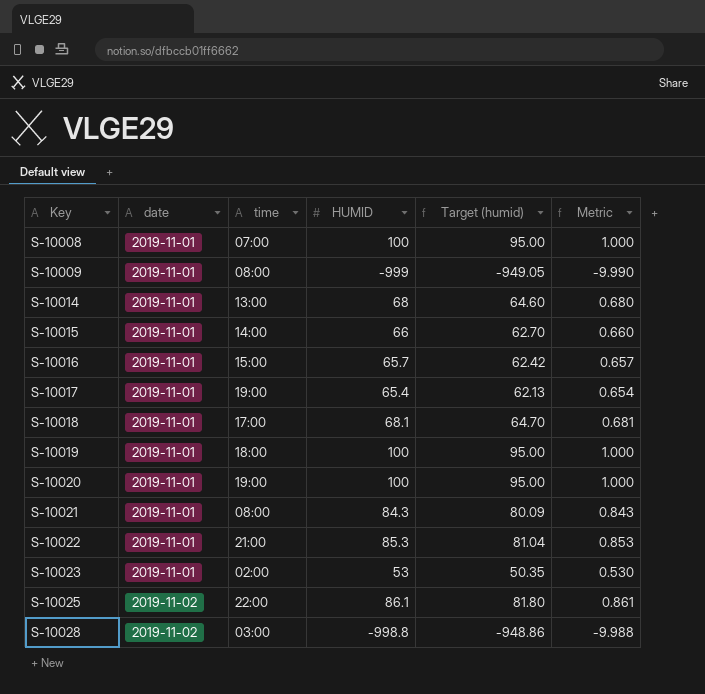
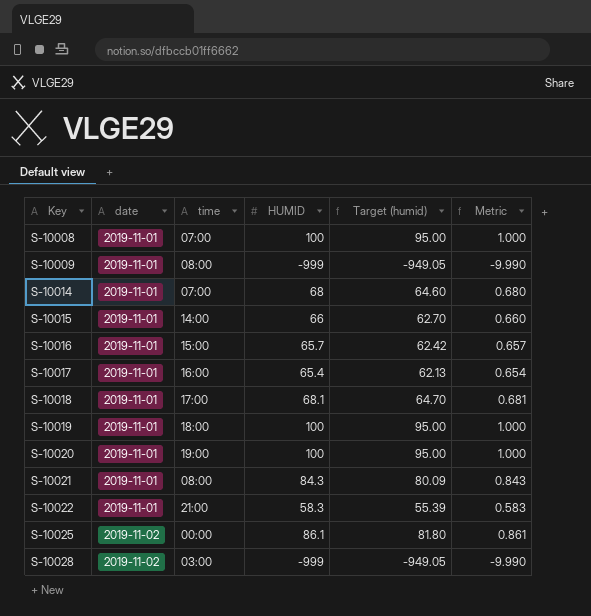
row S-10023: 2019-11-01 | 02:00 | 53 | 50.35 | 0.530 -> none
S-10014 | time: 13:00 -> 07:00
S-10017 | time: 19:00 -> 16:00
S-10022 | HUMID: 85.3 -> 58.3
S-10022 | Target (humid): 81.04 -> 55.39
S-10022 | Metric: 0.853 -> 0.583
S-10025 | time: 22:00 -> 00:00
S-10028 | HUMID: -998.8 -> -999
S-10028 | Target (humid): -948.86 -> -949.05
S-10028 | Metric: -9.988 -> -9.990

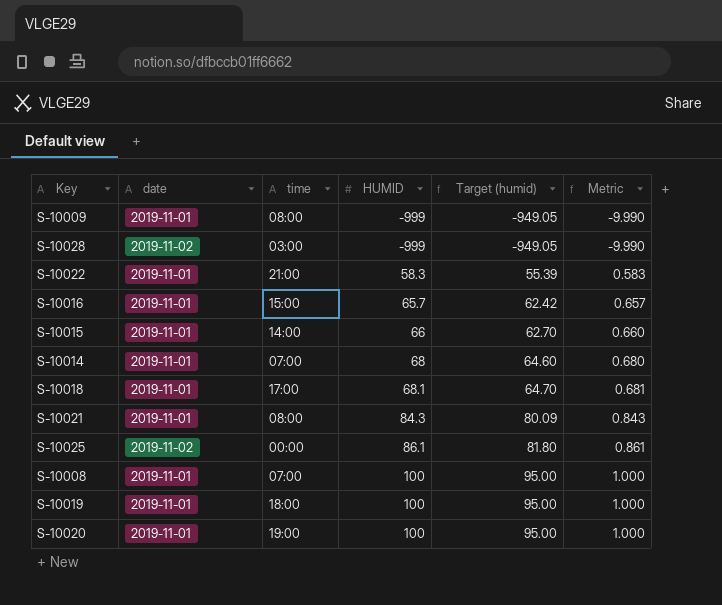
row order: Key ascending -> HUMID ascending
row S-10017: 2019-11-01 | 16:00 | 65.4 | 62.13 | 0.654 -> none

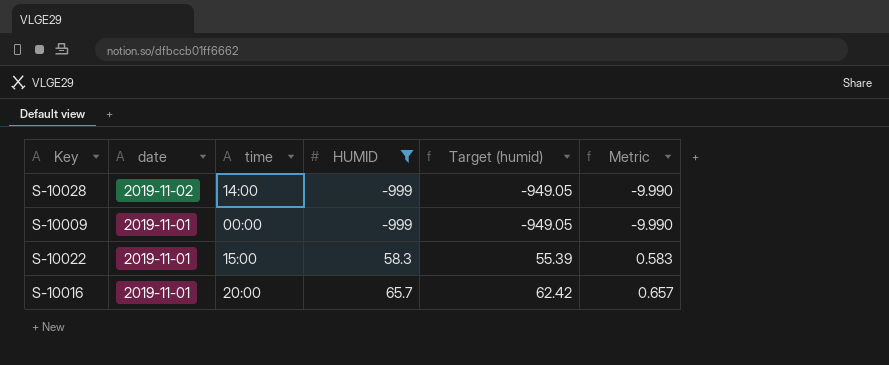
filter: none -> HUMID <= 65.7
row order: HUMID ascending -> date descending
S-10028 | time: 03:00 -> 14:00
S-10009 | time: 08:00 -> 00:00
S-10022 | time: 21:00 -> 15:00
S-10016 | time: 15:00 -> 20:00

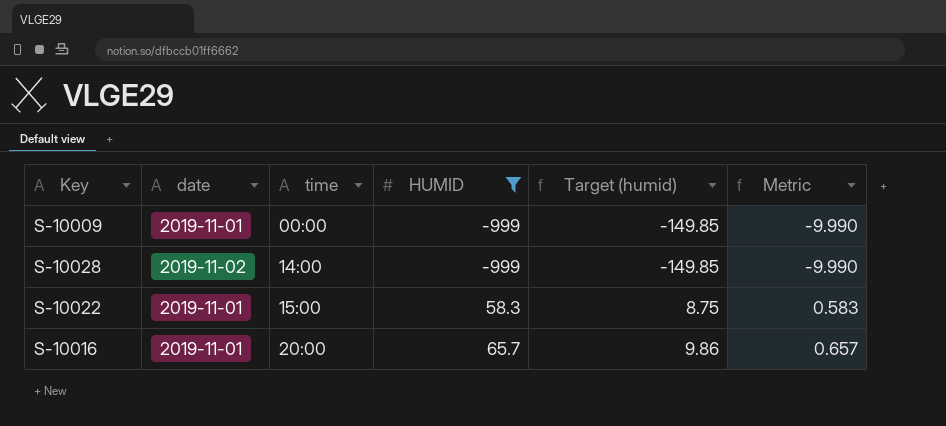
row order: date descending -> time ascending
column Target (humid) | formula: [HUMID] * 0.95 -> [HUMID] * 0.15

